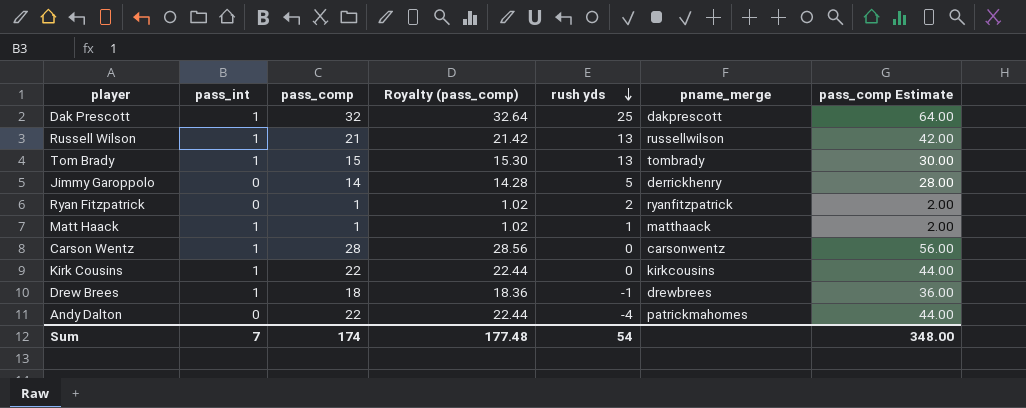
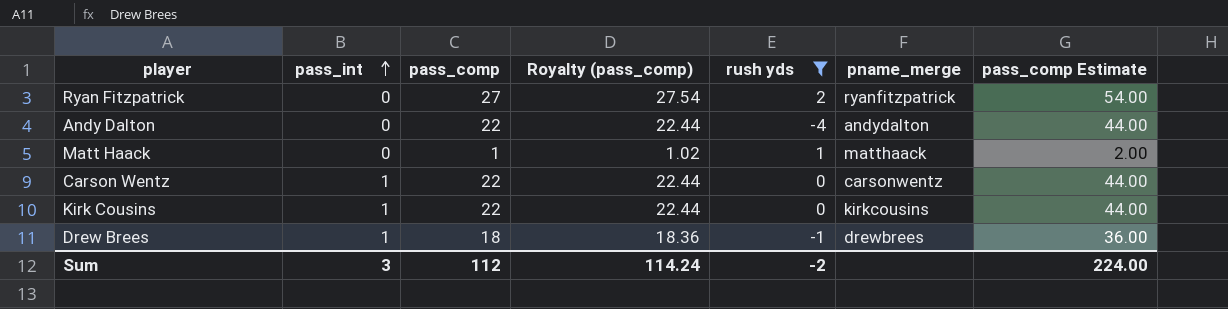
filter: none -> rush yds <= 2
row order: rush yds descending -> pass_int ascending
Ryan Fitzpatrick | pass_comp: 1 -> 27
Ryan Fitzpatrick | Royalty (pass_comp): 1.02 -> 27.54
Ryan Fitzpatrick | pass_comp Estimate: 2.00 -> 54.00
Andy Dalton | pname_merge: patrickmahomes -> andydalton
Matt Haack | pass_int: 1 -> 0
Carson Wentz | pass_comp: 28 -> 22
Carson Wentz | Royalty (pass_comp): 28.56 -> 22.44
Carson Wentz | pass_comp Estimate: 56.00 -> 44.00
Sum | pass_int: 7 -> 3
Sum | pass_comp: 174 -> 112
Sum | Royalty (pass_comp): 177.48 -> 114.24
Sum | rush yds: 54 -> -2
Sum | pass_comp Estimate: 348.00 -> 224.00

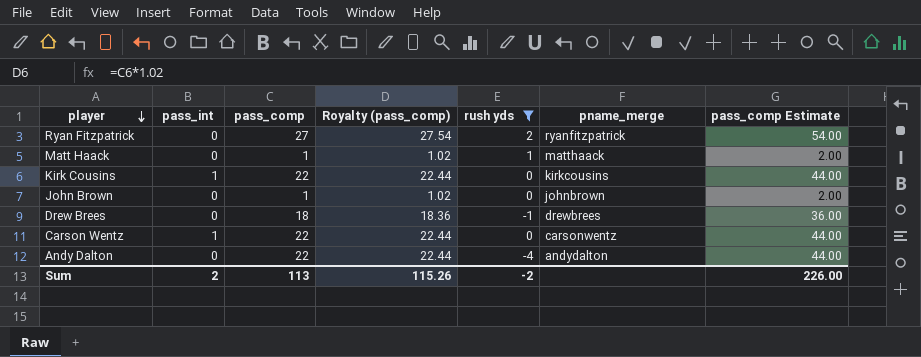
row order: pass_int ascending -> player descending
row John Brown: none -> 0 | 1 | 1.02 | 0 | johnbrown | 2.00
Drew Brees | pass_int: 1 -> 0
Sum | pass_int: 3 -> 2
Sum | pass_comp: 112 -> 113
Sum | Royalty (pass_comp): 114.24 -> 115.26
Sum | pass_comp Estimate: 224.00 -> 226.00

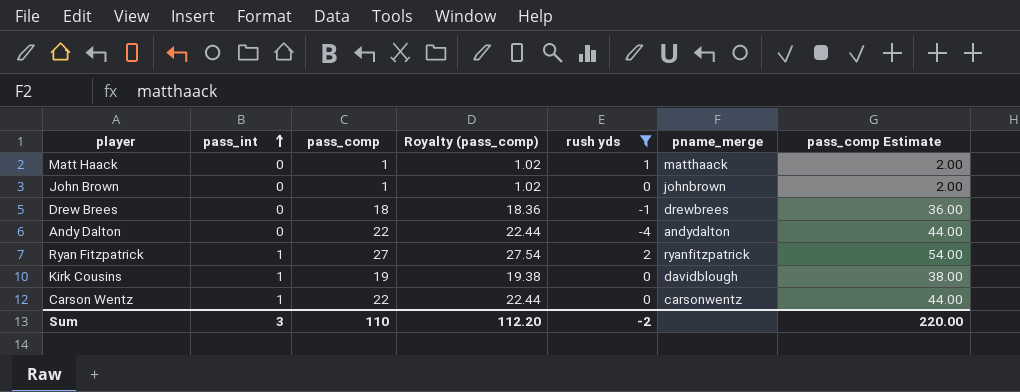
row order: player descending -> pass_int ascending
Ryan Fitzpatrick | pass_int: 0 -> 1
Kirk Cousins | pass_comp: 22 -> 19
Kirk Cousins | Royalty (pass_comp): 22.44 -> 19.38
Kirk Cousins | pname_merge: kirkcousins -> davidblough
Kirk Cousins | pass_comp Estimate: 44.00 -> 38.00
Sum | pass_int: 2 -> 3
Sum | pass_comp: 113 -> 110
Sum | Royalty (pass_comp): 115.26 -> 112.20
Sum | pass_comp Estimate: 226.00 -> 220.00

